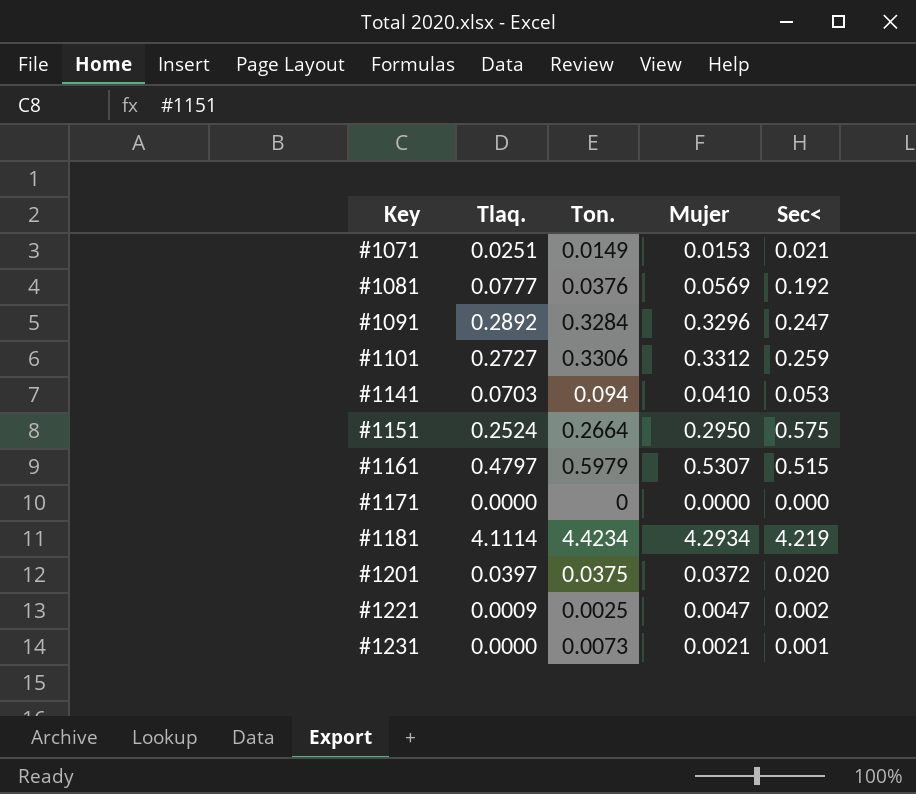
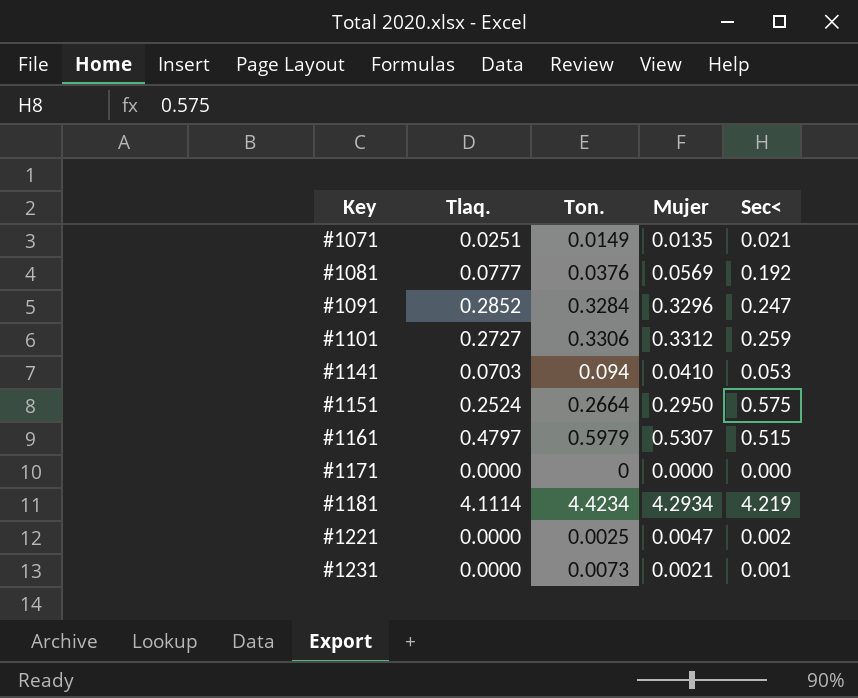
row #1201: 0.0397 | 0.0375 | 0.0372 | 0.020 -> none
#1071 | Mujer: 0.0153 -> 0.0135
#1091 | Tlaq.: 0.2892 -> 0.2852
#1221 | Tlaq.: 0.0009 -> 0.0000

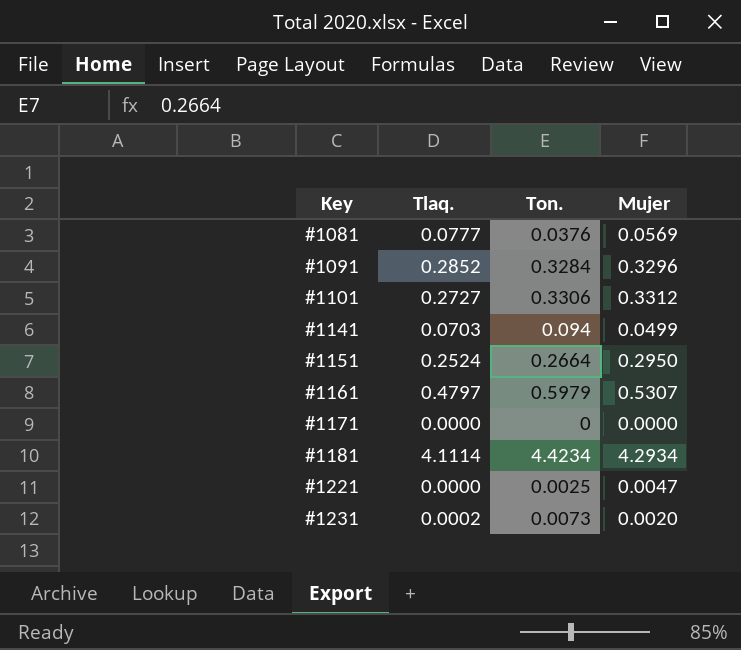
column Sec< | position: 5 -> none
row #1071: 0.0251 | 0.0149 | 0.0135 | 0.021 -> none
#1141 | Mujer: 0.0410 -> 0.0499
#1231 | Tlaq.: 0.0000 -> 0.0002
#1231 | Mujer: 0.0021 -> 0.0020

